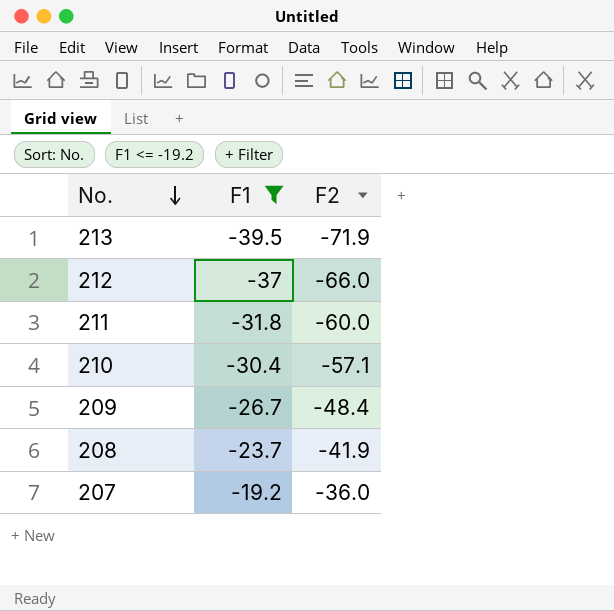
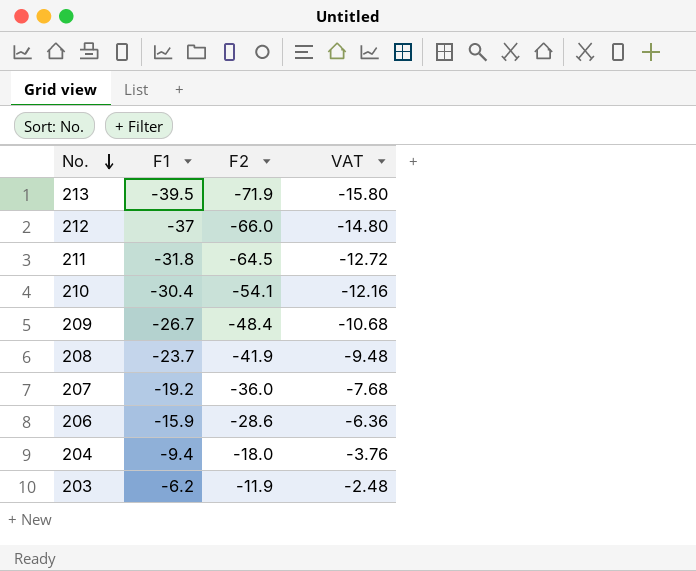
filter: F1 <= -19.2 -> none
column VAT | formula: none -> [F1] * 0.4
211 | F2: -60.0 -> -64.5
210 | F2: -57.1 -> -54.1

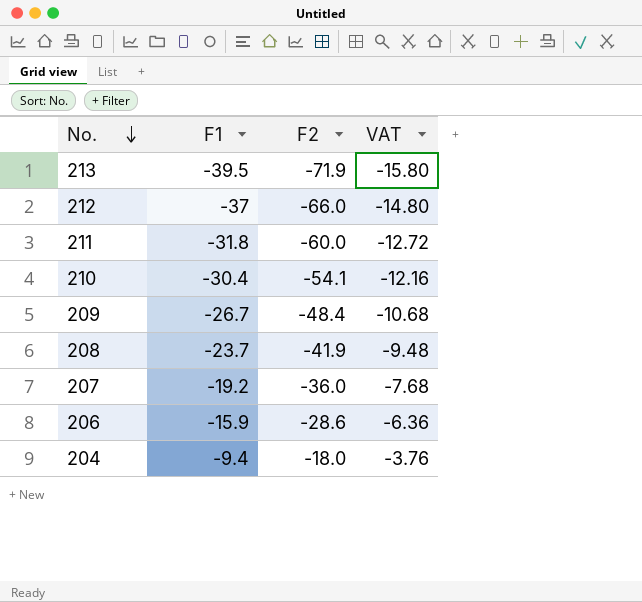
row 203: -6.2 | -11.9 | -2.48 -> none
211 | F2: -64.5 -> -60.0

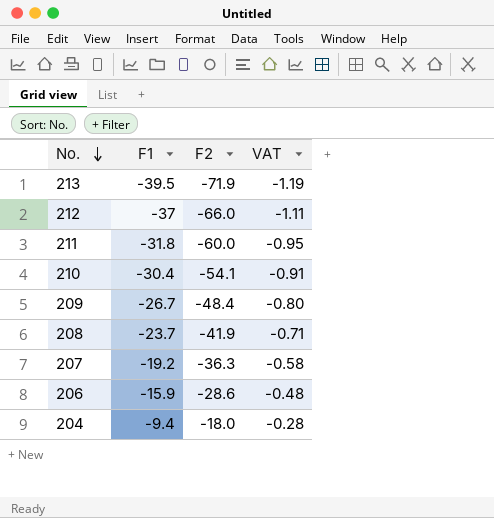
column VAT | formula: [F1] * 0.4 -> [F1] * 0.03
207 | F2: -36.0 -> -36.3

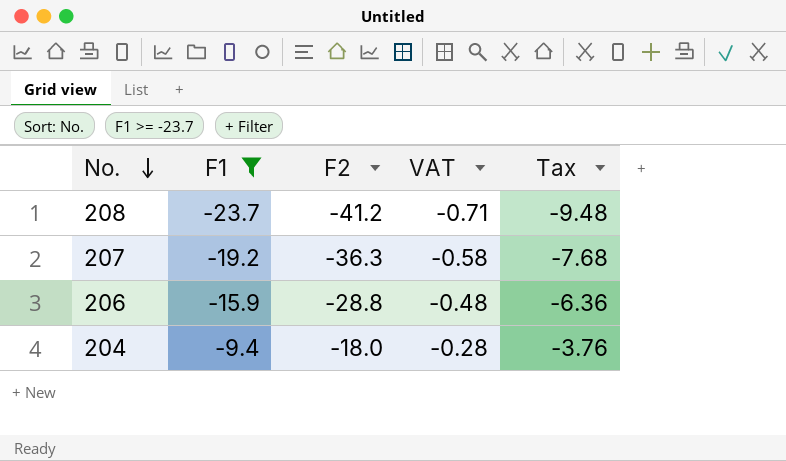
filter: none -> F1 >= -23.7
column Tax | formula: none -> [F1] * 0.4
208 | F2: -41.9 -> -41.2
206 | F2: -28.6 -> -28.8

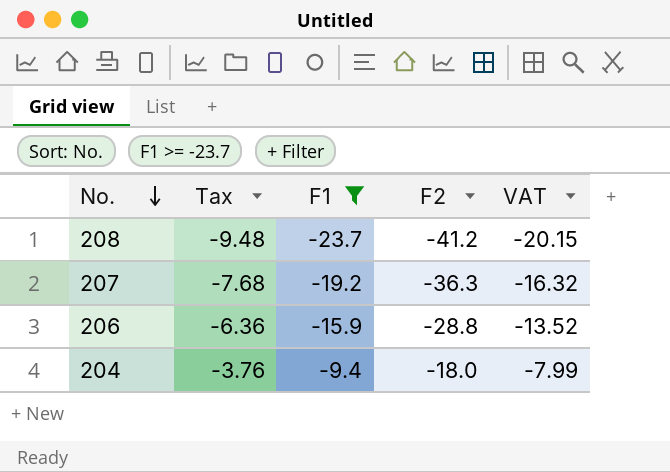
column Tax | position: 5 -> 2
column VAT | formula: [F1] * 0.03 -> [F1] * 0.85

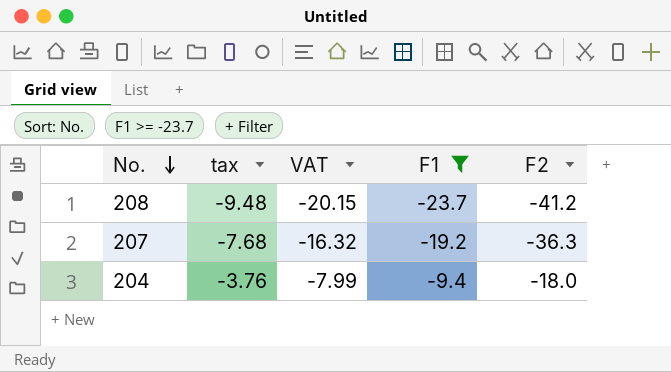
column name: Tax -> tax
column VAT | position: 5 -> 3
row 206: -6.36 | -15.9 | -28.8 | -13.52 -> none

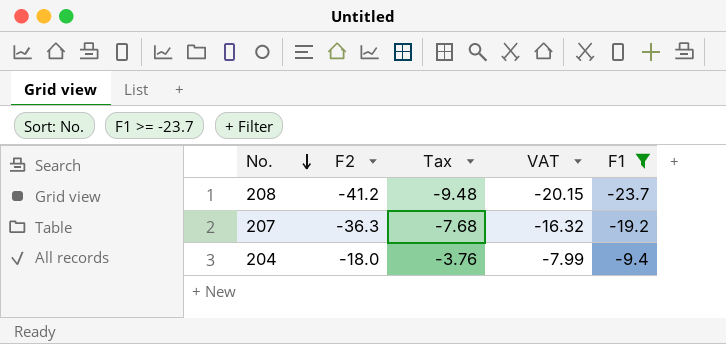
column F2 | position: 5 -> 2
column name: tax -> Tax

